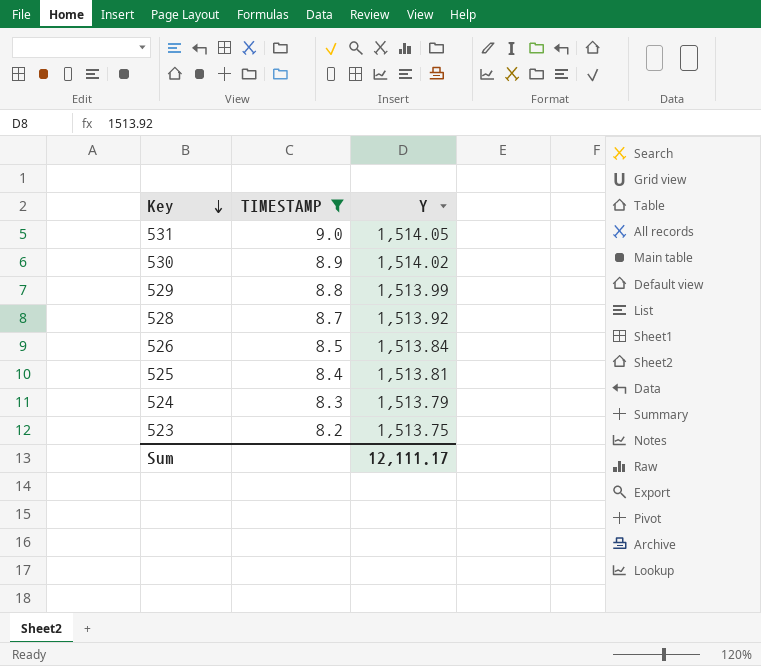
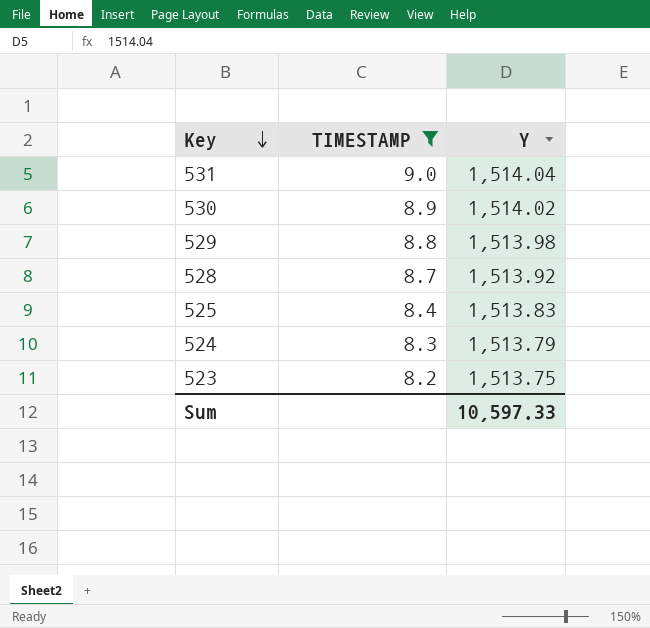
row 526: 8.5 | 1,513.84 -> none
531 | Y: 1,514.05 -> 1,514.04
529 | Y: 1,513.99 -> 1,513.98
525 | Y: 1,513.81 -> 1,513.83
Sum | Y: 12,111.17 -> 10,597.33

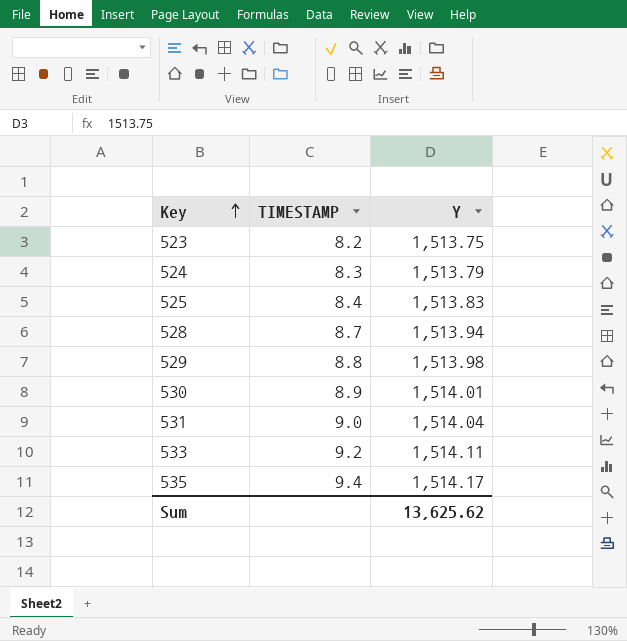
filter: TIMESTAMP <= 9.0 -> none
row order: Key descending -> Key ascending
528 | Y: 1,513.92 -> 1,513.94
530 | Y: 1,514.02 -> 1,514.01
Sum | Y: 10,597.33 -> 13,625.62

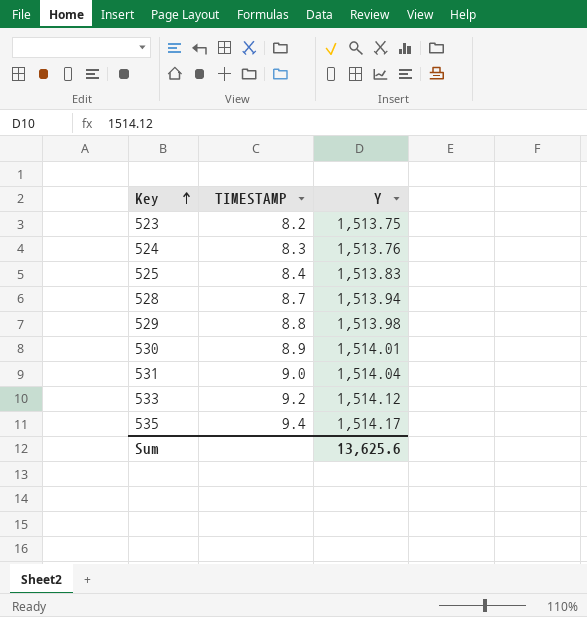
524 | Y: 1,513.79 -> 1,513.76
533 | Y: 1,514.11 -> 1,514.12
Sum | Y: 13,625.62 -> 13,625.6

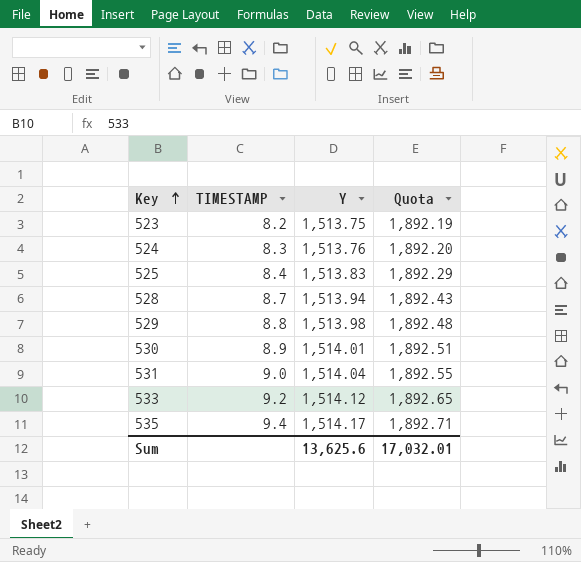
column Quota | formula: none -> [Y] * 1.25

